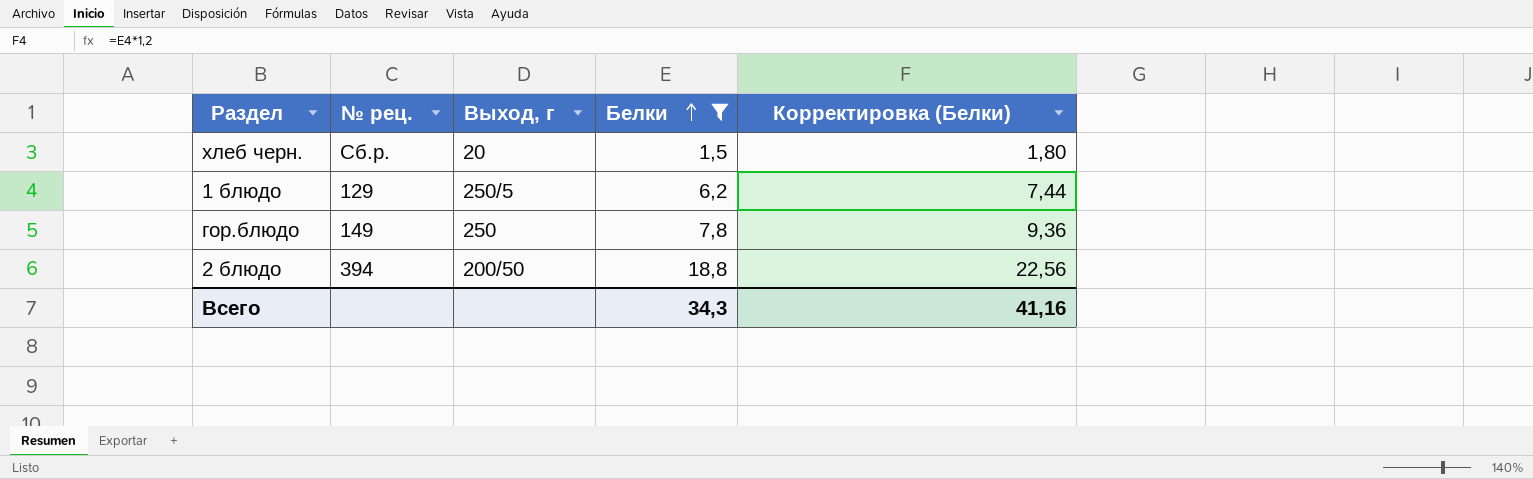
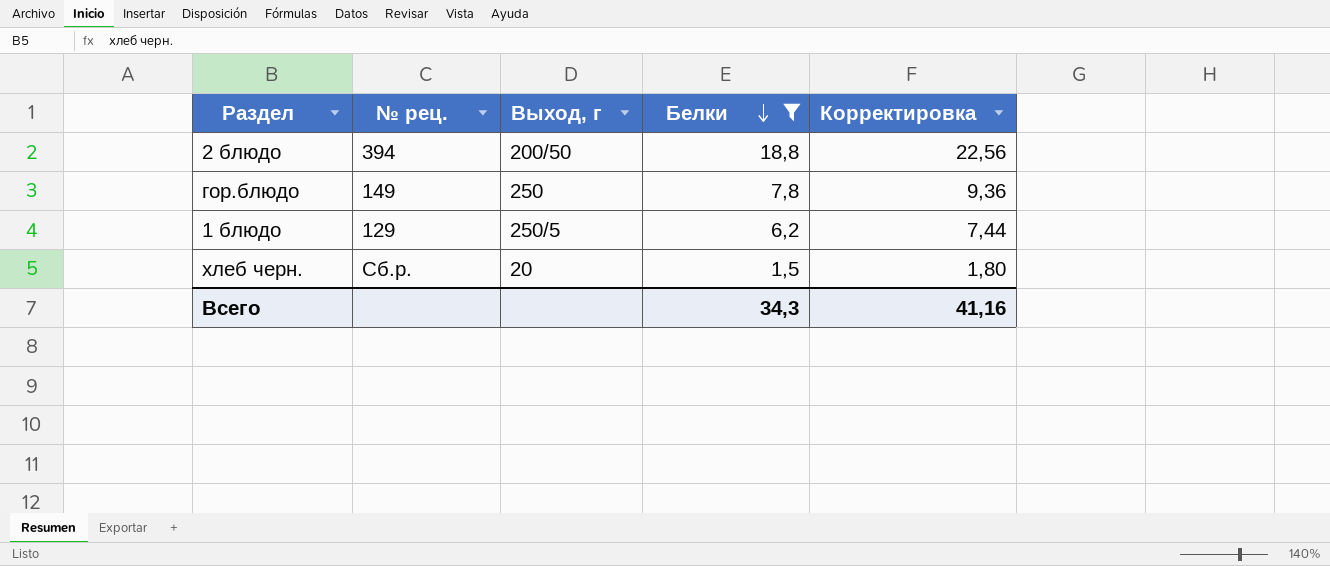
row order: Белки ascending -> Белки descending
column name: Корректировка (Белки) -> Корректировка

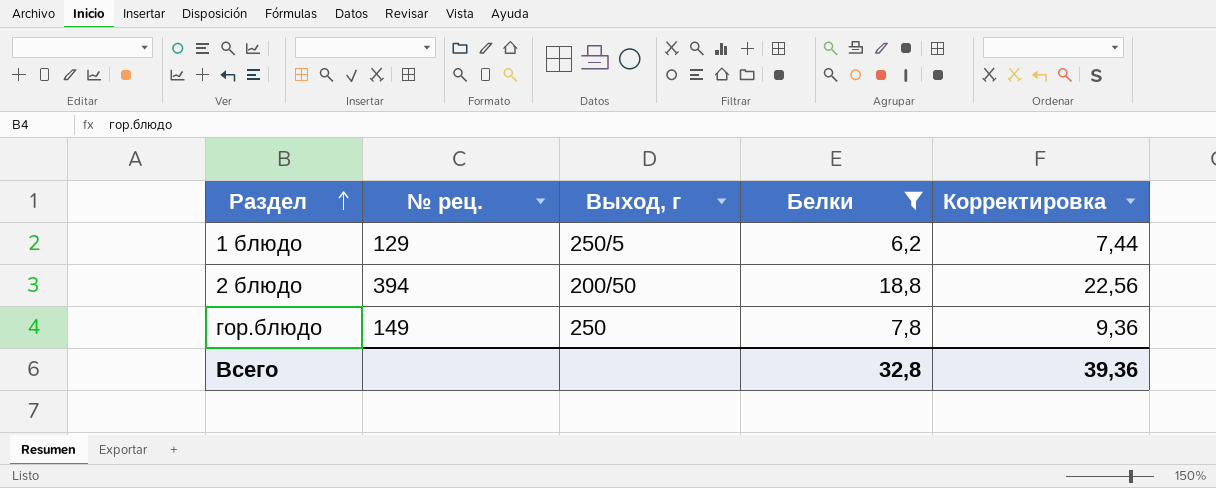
row order: Белки descending -> Раздел ascending
row хлеб черн.: Сб.р. | 20 | 1,5 | 1,80 -> none
Всего | Белки: 34,3 -> 32,8
Всего | Корректировка: 41,16 -> 39,36

